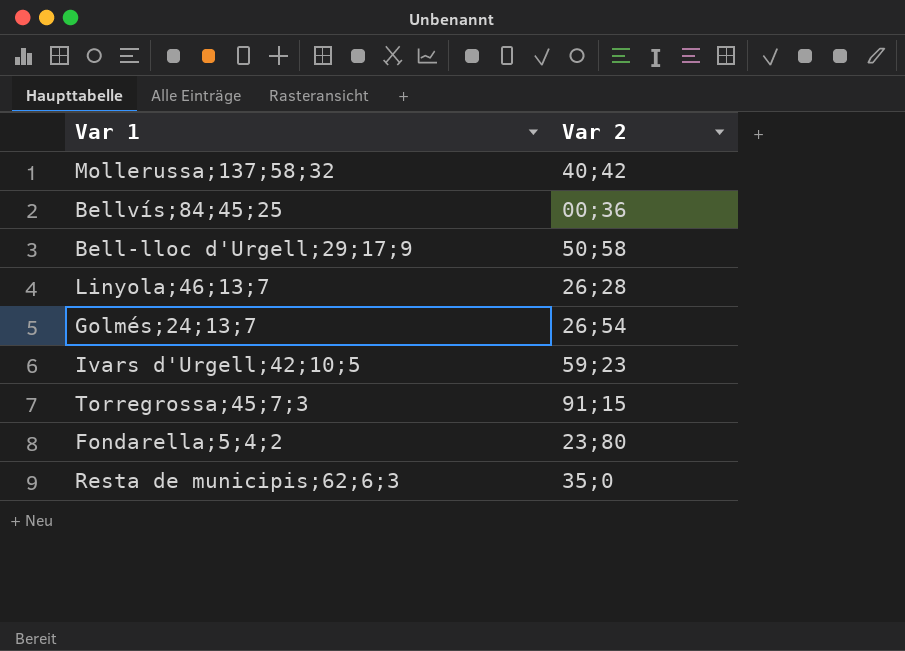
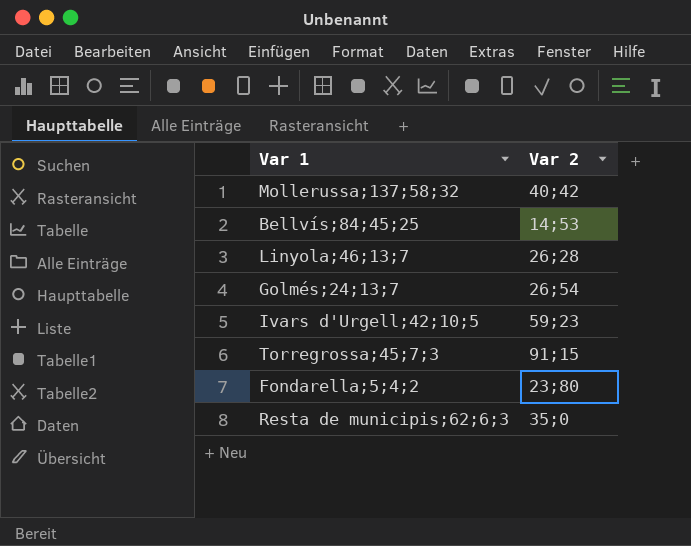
row Bell-lloc d'Urgell;29;17;9: 50;58 -> none
Bellvís;84;45;25 | Var 2: 00;36 -> 14;53

